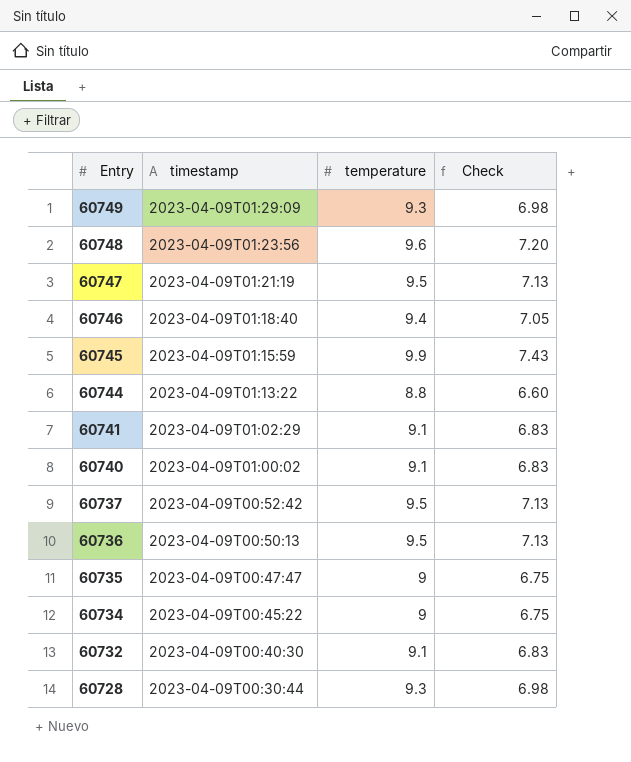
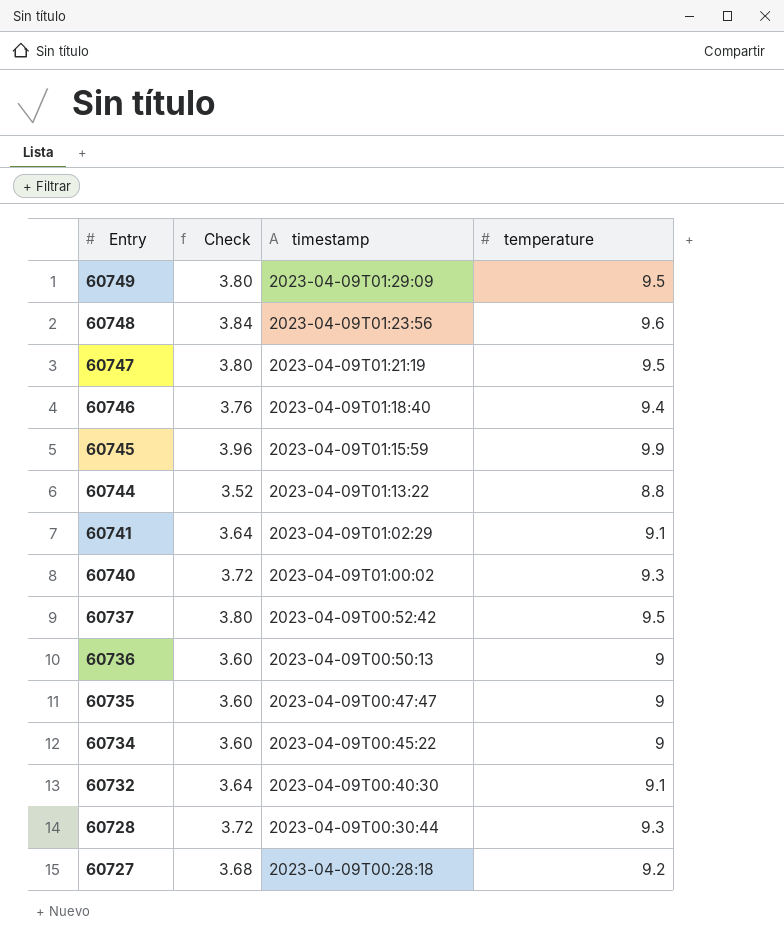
column Check | formula: [temperature] * 0.75 -> [temperature] * 0.4
column Check | position: 4 -> 2
60749 | temperature: 9.3 -> 9.5
60740 | temperature: 9.1 -> 9.3
60736 | temperature: 9.5 -> 9
row 60727: none -> 3.68 | 2023-04-09T00:28:18 | 9.2

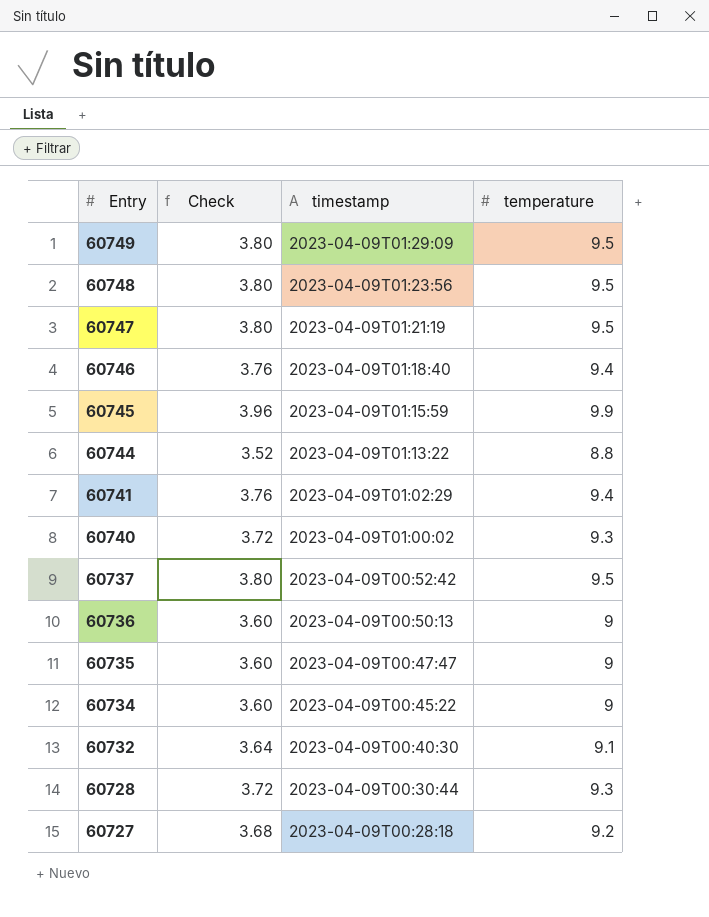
60748 | Check: 3.84 -> 3.80
60748 | temperature: 9.6 -> 9.5
60741 | Check: 3.64 -> 3.76
60741 | temperature: 9.1 -> 9.4

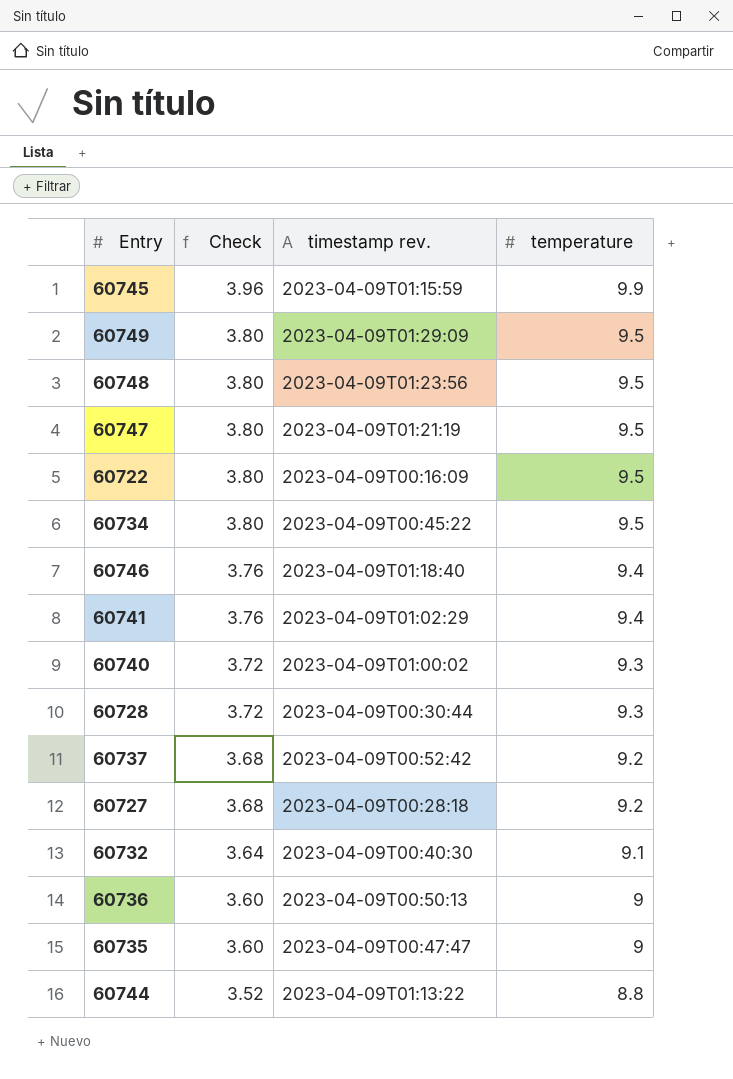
row order: Entry descending -> Check descending
column name: timestamp -> timestamp rev.
row 60722: none -> 3.80 | 2023-04-09T00:16:09 | 9.5
60734 | Check: 3.60 -> 3.80
60734 | temperature: 9 -> 9.5
60737 | Check: 3.80 -> 3.68
60737 | temperature: 9.5 -> 9.2

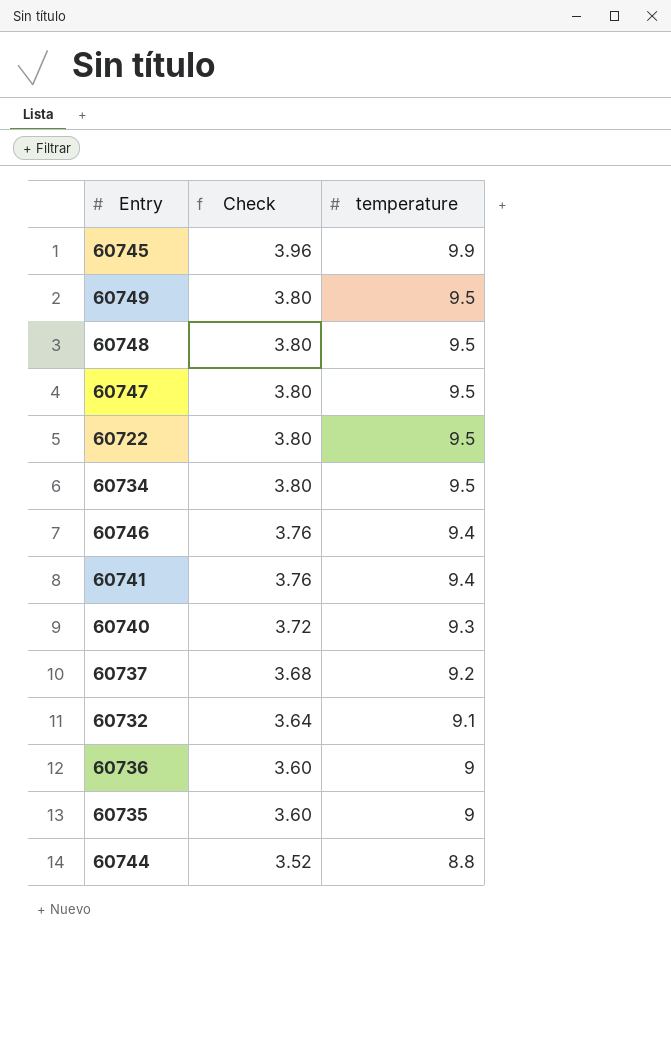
column timestamp rev. | position: 3 -> none
row 60728: 3.72 | 2023-04-09T00:30:44 | 9.3 -> none
row 60727: 3.68 | 2023-04-09T00:28:18 | 9.2 -> none

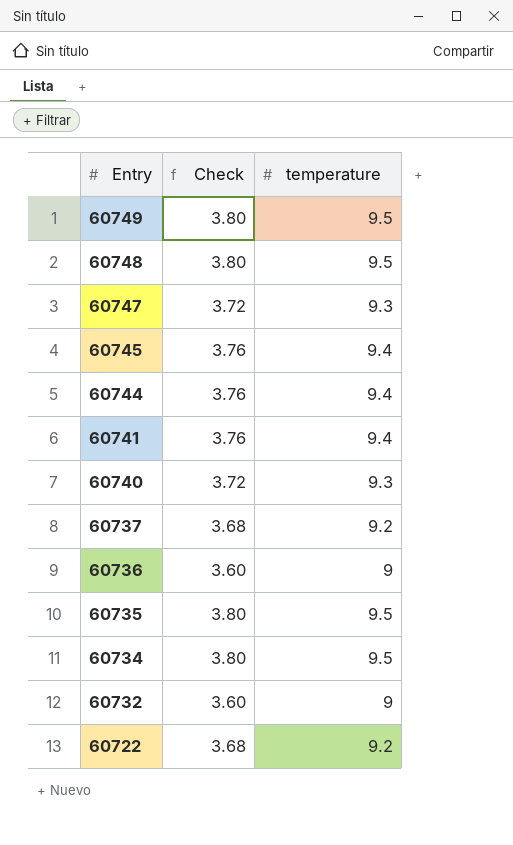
row order: Check descending -> Entry descending
row 60746: 3.76 | 9.4 -> none
60747 | Check: 3.80 -> 3.72
60747 | temperature: 9.5 -> 9.3
60745 | Check: 3.96 -> 3.76
60745 | temperature: 9.9 -> 9.4
60744 | Check: 3.52 -> 3.76
60744 | temperature: 8.8 -> 9.4
60735 | Check: 3.60 -> 3.80
60735 | temperature: 9 -> 9.5
60732 | Check: 3.64 -> 3.60
60732 | temperature: 9.1 -> 9
60722 | Check: 3.80 -> 3.68
60722 | temperature: 9.5 -> 9.2

